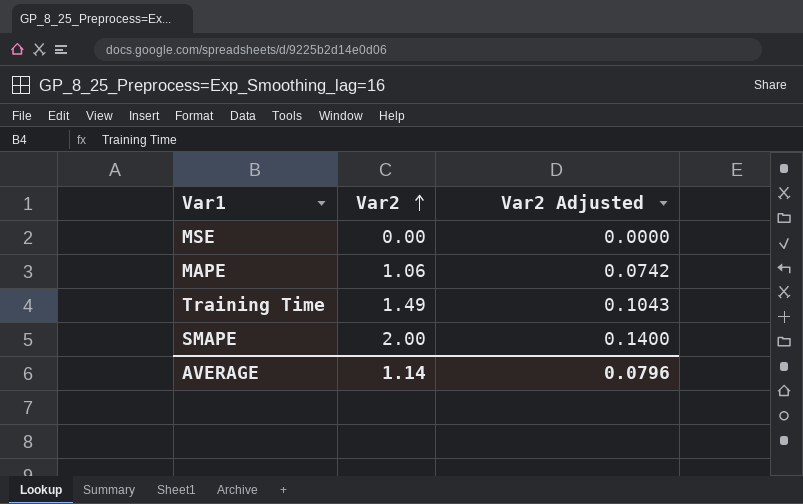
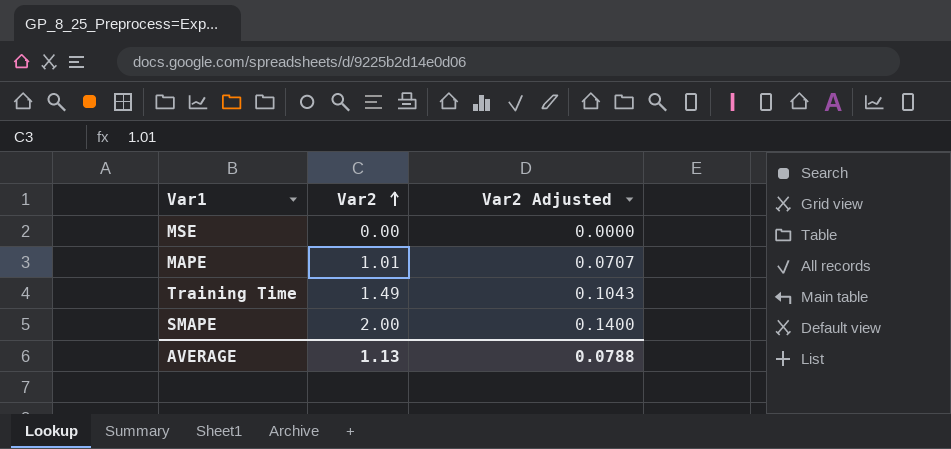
MAPE | Var2: 1.06 -> 1.01
MAPE | Var2 Adjusted: 0.0742 -> 0.0707
AVERAGE | Var2: 1.14 -> 1.13
AVERAGE | Var2 Adjusted: 0.0796 -> 0.0788

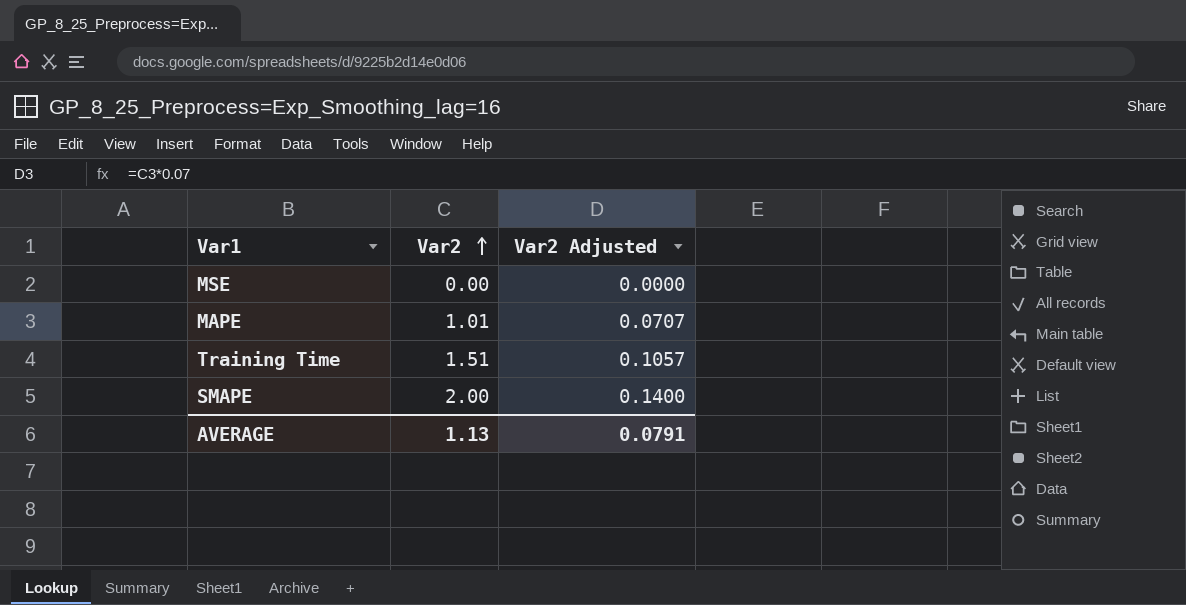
Training Time | Var2: 1.49 -> 1.51
Training Time | Var2 Adjusted: 0.1043 -> 0.1057
AVERAGE | Var2 Adjusted: 0.0788 -> 0.0791

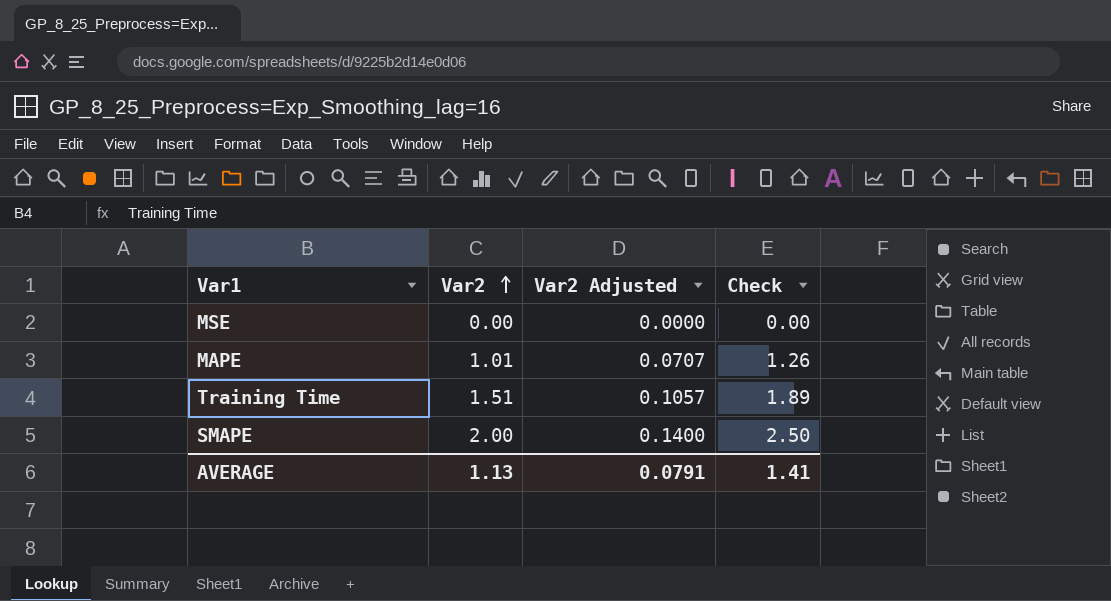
column Check | formula: none -> [Var2] * 1.25

